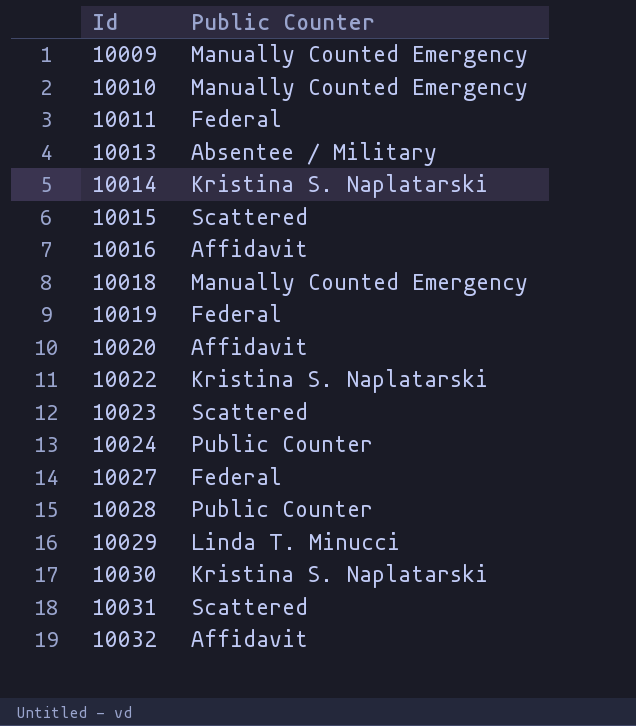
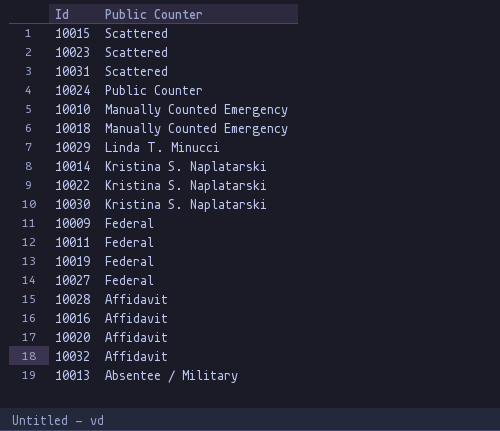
row order: Id ascending -> Public Counter descending
10009 | Public Counter: Manually Counted Emergency -> Federal
10028 | Public Counter: Public Counter -> Affidavit

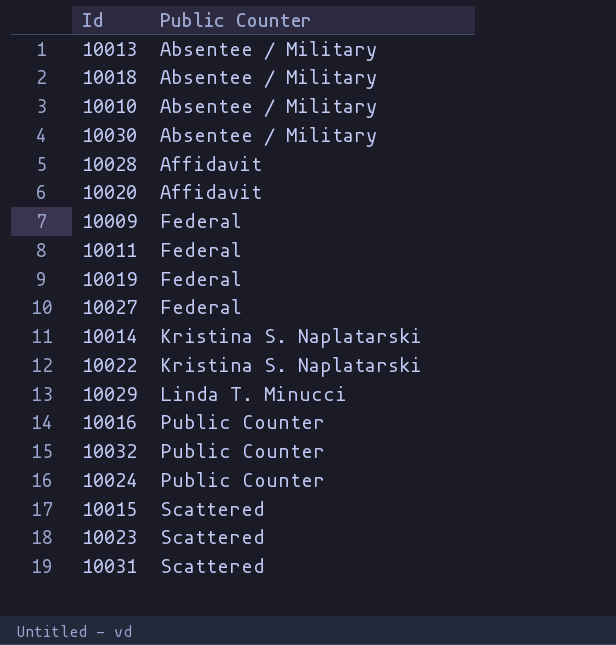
row order: Public Counter descending -> Public Counter ascending
10018 | Public Counter: Manually Counted Emergency -> Absentee / Military
10010 | Public Counter: Manually Counted Emergency -> Absentee / Military
10030 | Public Counter: Kristina S. Naplatarski -> Absentee / Military
10016 | Public Counter: Affidavit -> Public Counter
10032 | Public Counter: Affidavit -> Public Counter

